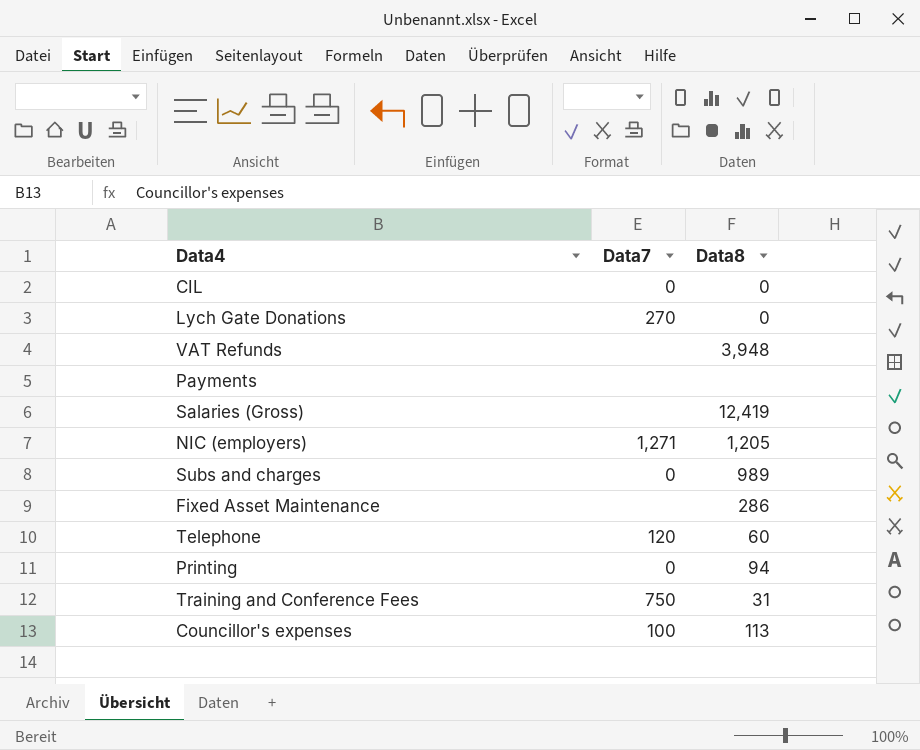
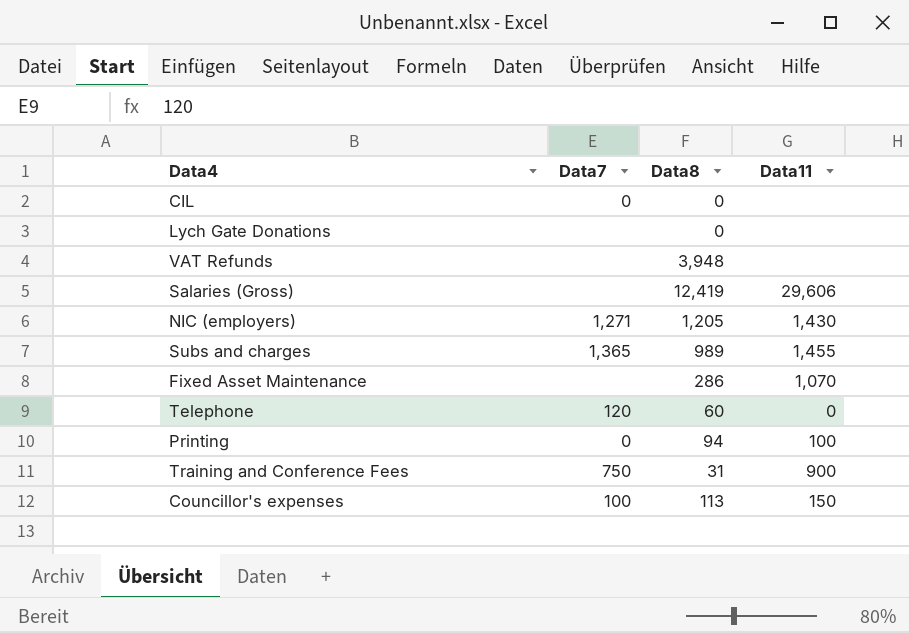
column Data11 | position: none -> 4
row Payments: none | none -> none
Lych Gate Donations | Data7: 270 -> none
Subs and charges | Data7: 0 -> 1,365

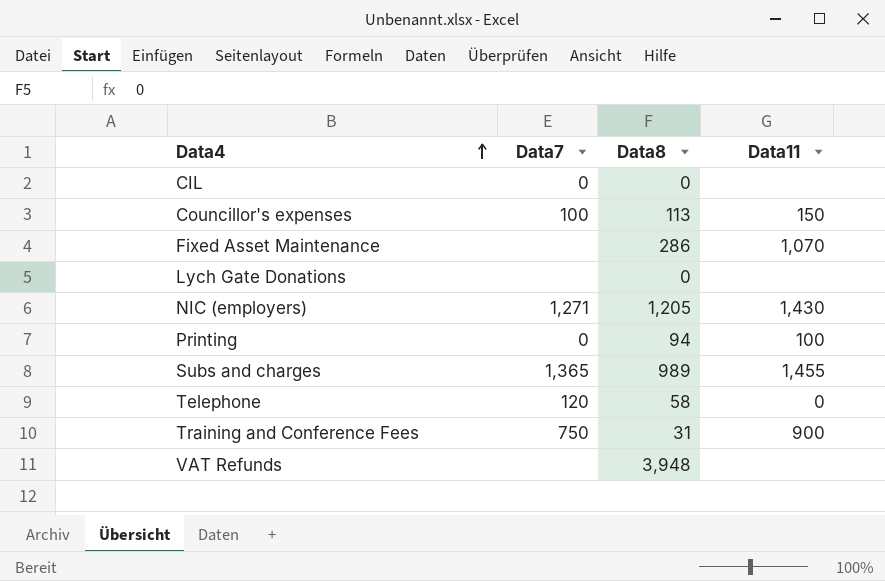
row order: none -> Data4 ascending
row Salaries (Gross): none | 12,419 | 29,606 -> none
Telephone | Data8: 60 -> 58

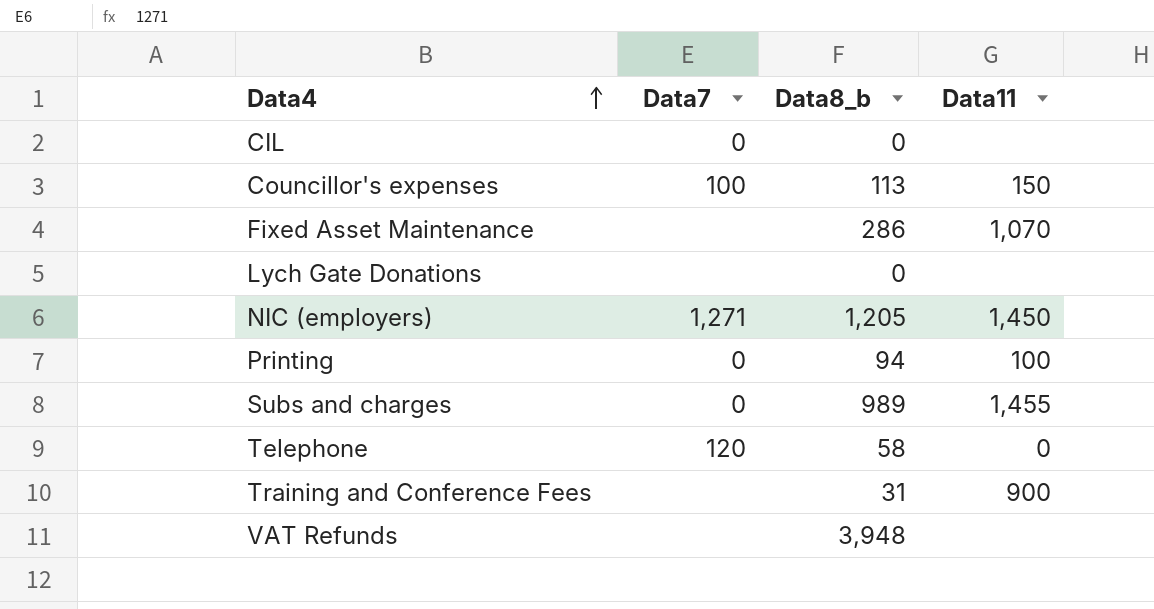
column name: Data8 -> Data8_b
NIC (employers) | Data11: 1,430 -> 1,450
Subs and charges | Data7: 1,365 -> 0
Training and Conference Fees | Data7: 750 -> none

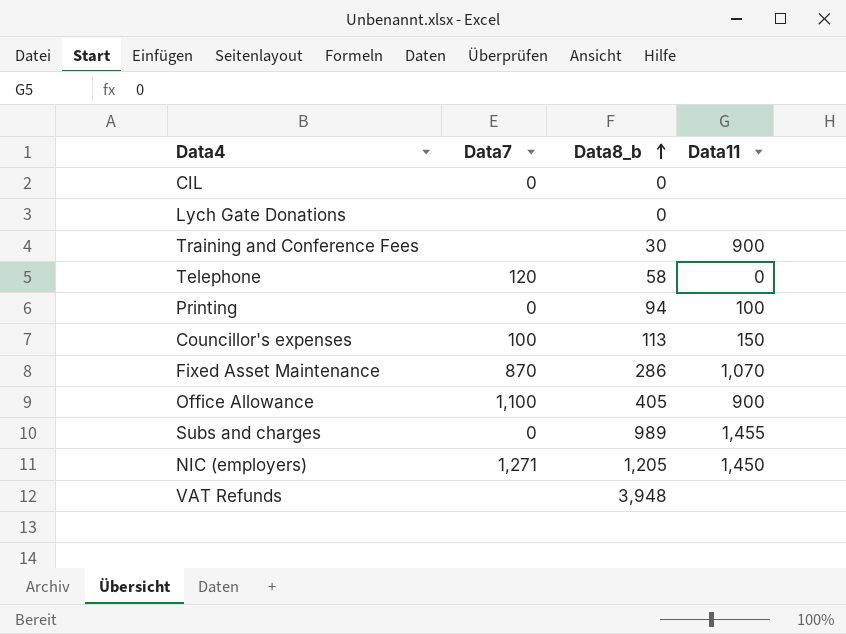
row order: Data4 ascending -> Data8_b ascending
Training and Conference Fees | Data8_b: 31 -> 30
Fixed Asset Maintenance | Data7: none -> 870
row Office Allowance: none -> 1,100 | 405 | 900

